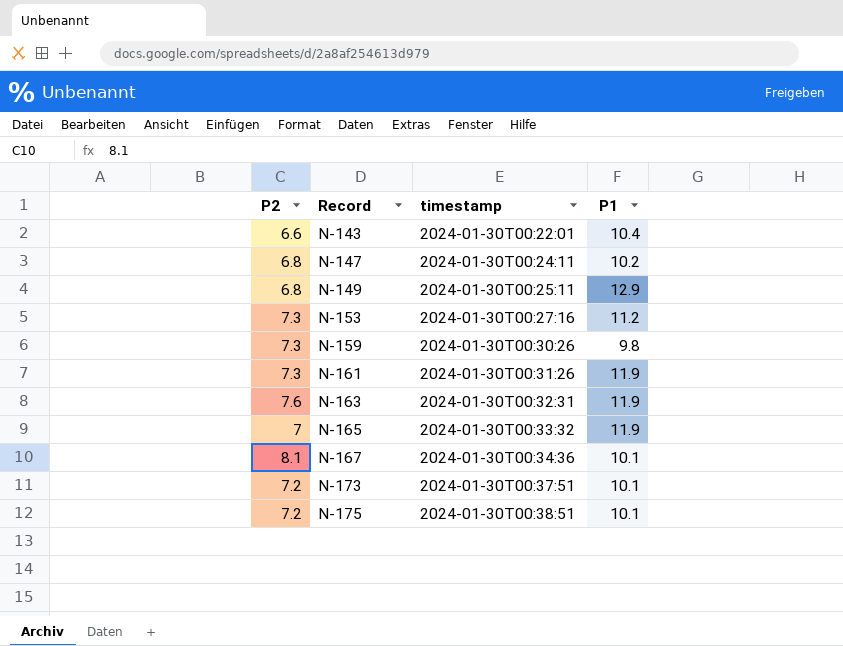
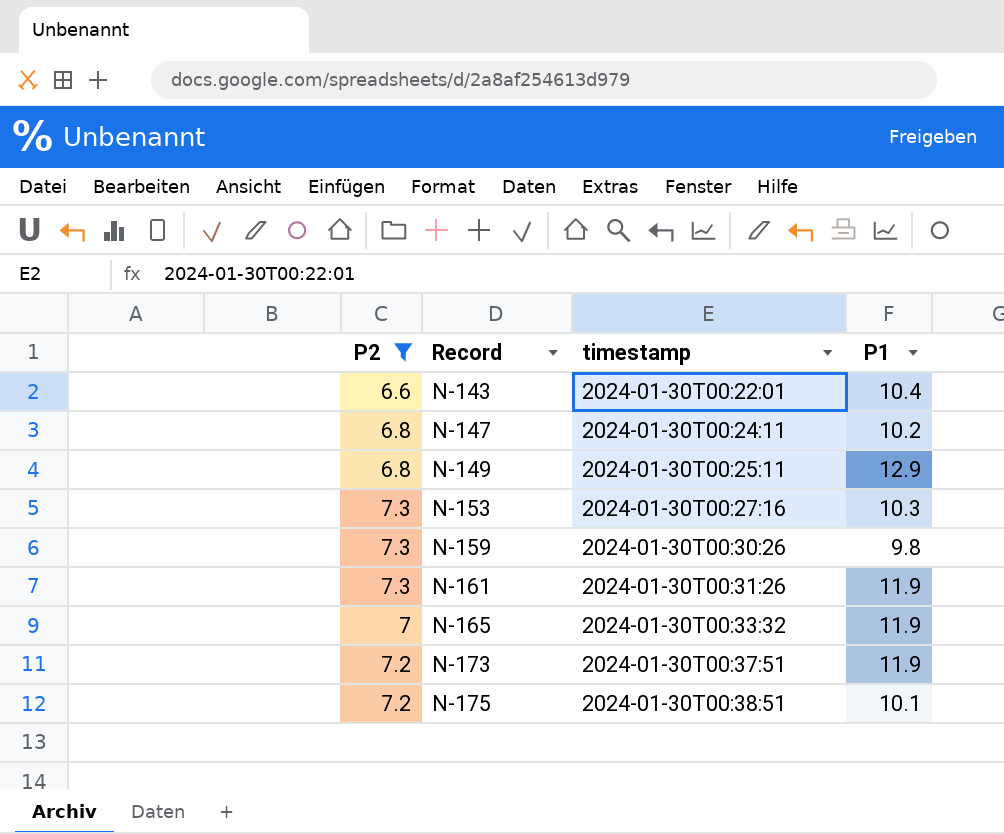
filter: none -> P2 <= 7.3
N-153 | P1: 11.2 -> 10.3
N-173 | P1: 10.1 -> 11.9

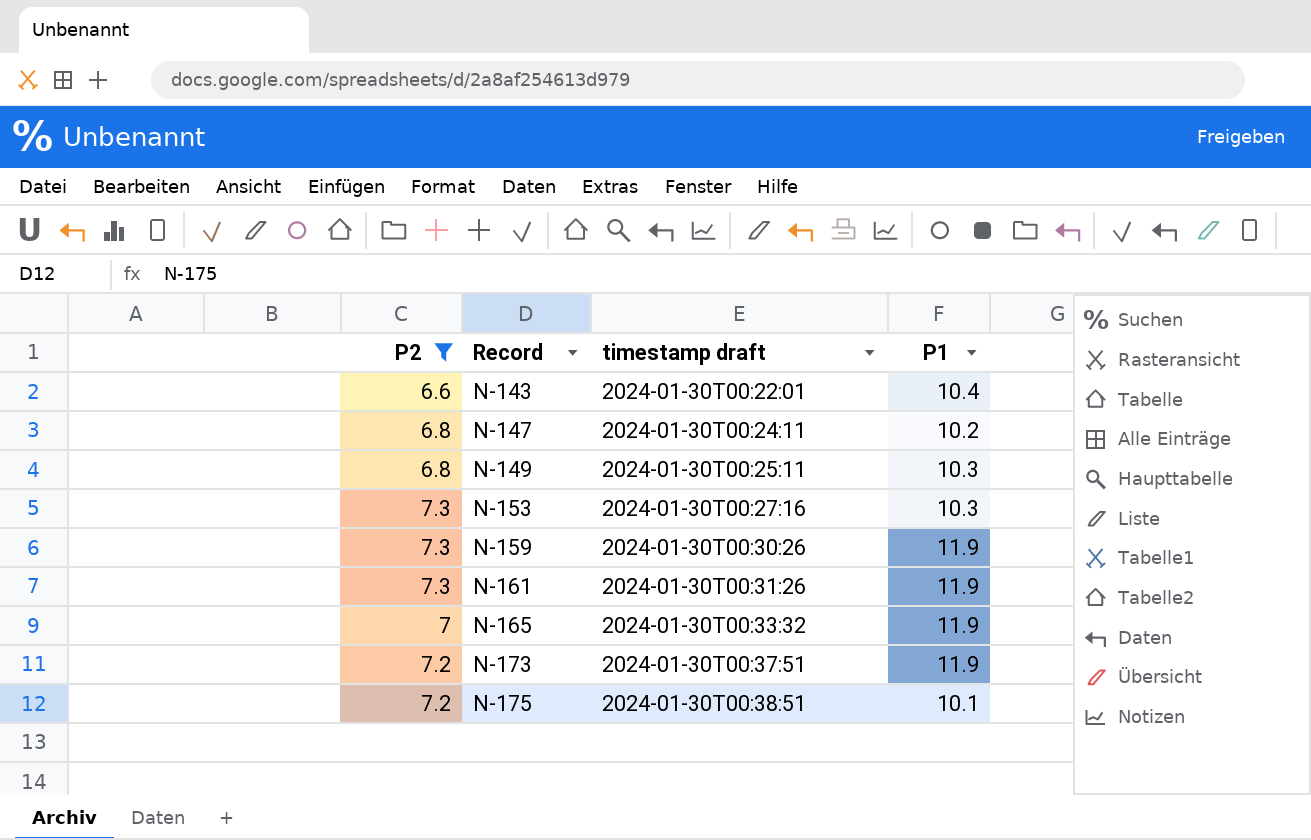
column name: timestamp -> timestamp draft
N-149 | P1: 12.9 -> 10.3
N-159 | P1: 9.8 -> 11.9

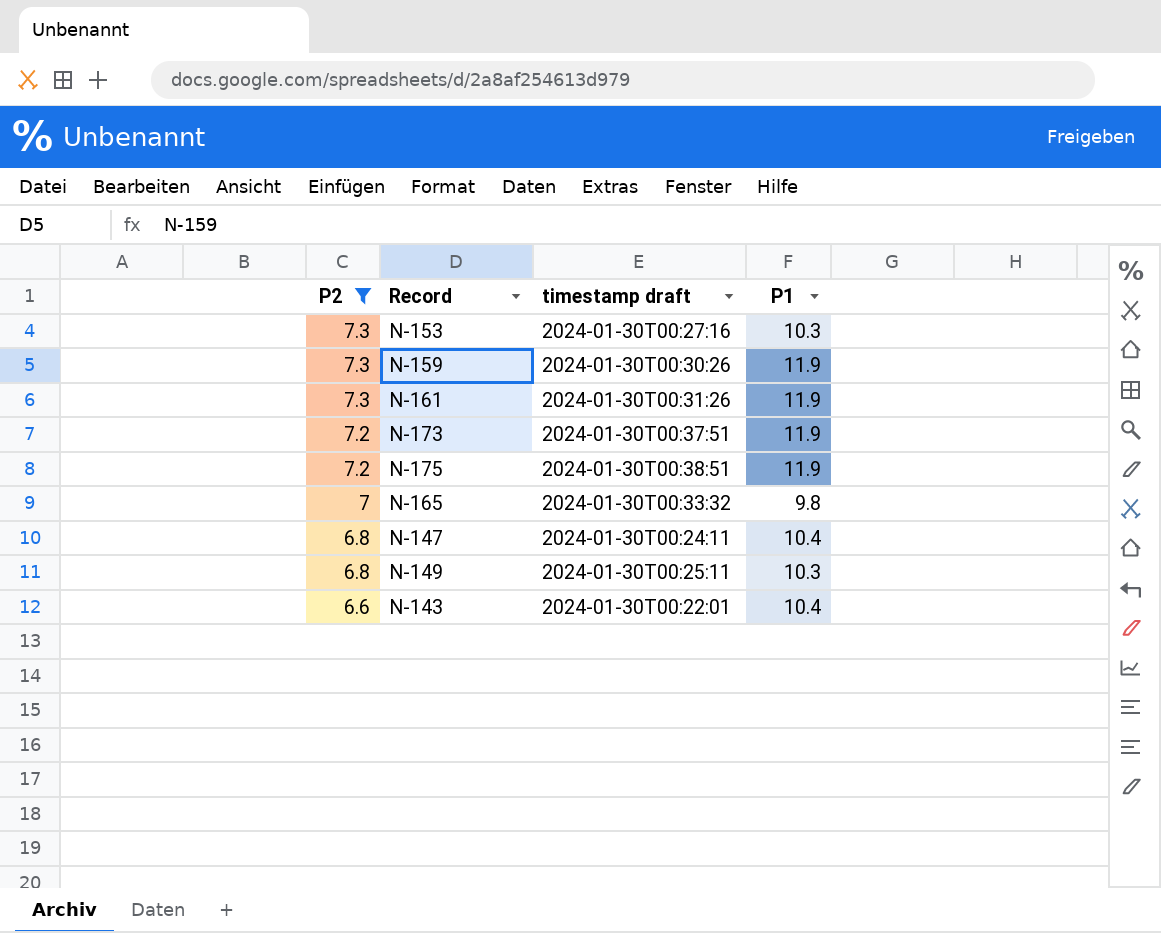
row order: Record ascending -> P2 descending
N-175 | P1: 10.1 -> 11.9
N-165 | P1: 11.9 -> 9.8
N-147 | P1: 10.2 -> 10.4

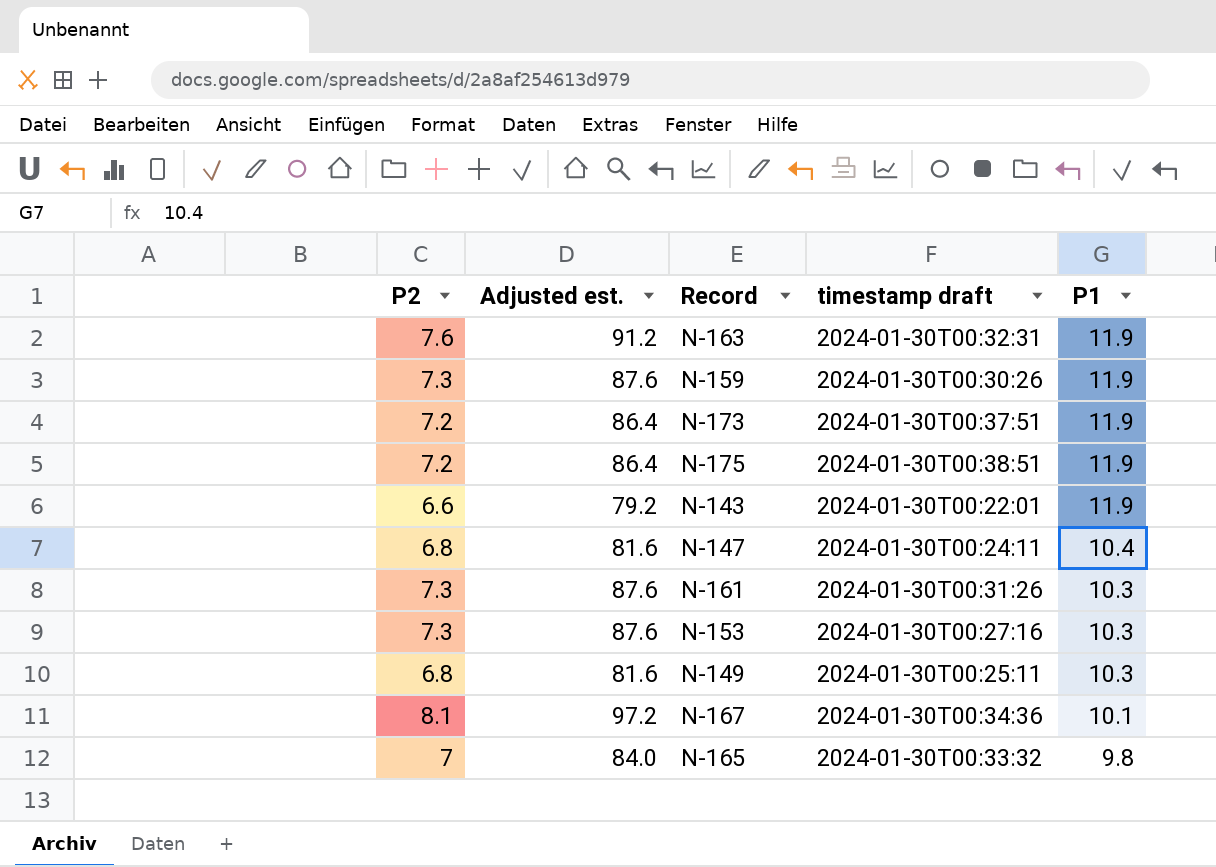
filter: P2 <= 7.3 -> none
row order: P2 descending -> P1 descending
column Adjusted est. | formula: none -> [P2] * 12
N-143 | P1: 10.4 -> 11.9
N-161 | P1: 11.9 -> 10.3

